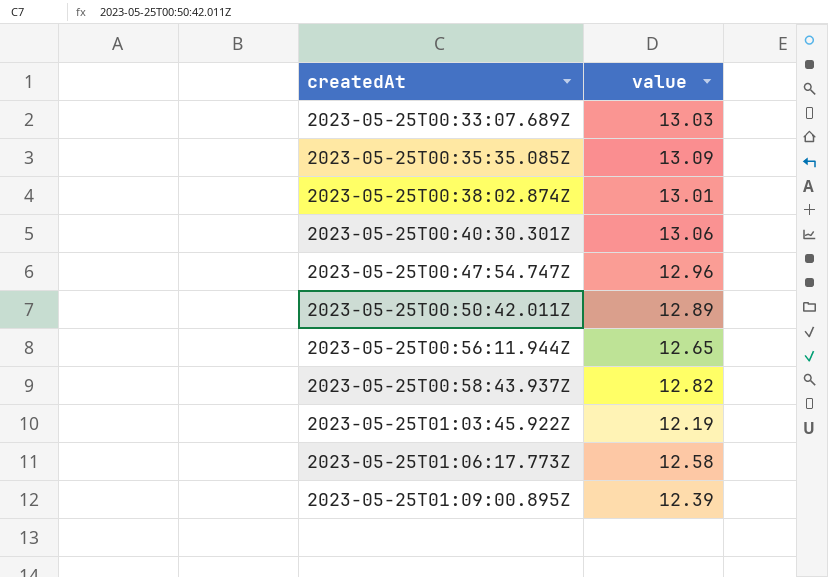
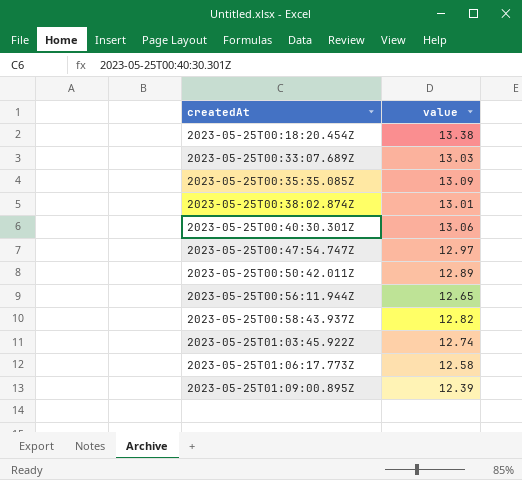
row 2023-05-25T00:18:20.454Z: none -> 13.38
2023-05-25T00:47:54.747Z | value: 12.96 -> 12.97
2023-05-25T01:03:45.922Z | value: 12.19 -> 12.74

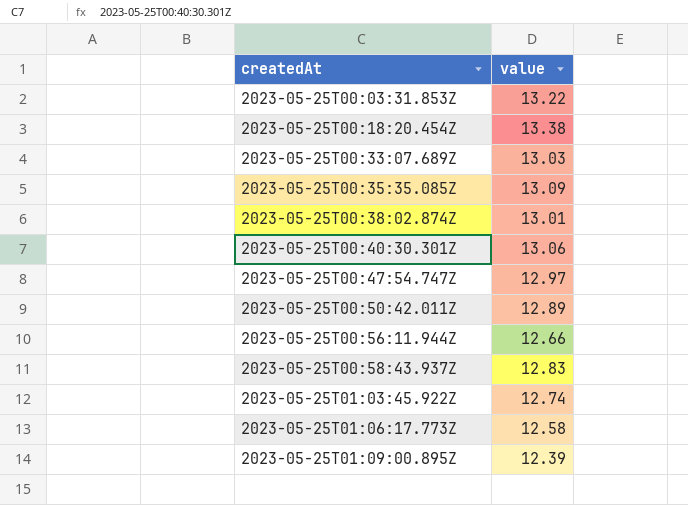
row 2023-05-25T00:03:31.853Z: none -> 13.22
2023-05-25T00:56:11.944Z | value: 12.65 -> 12.66
2023-05-25T00:58:43.937Z | value: 12.82 -> 12.83

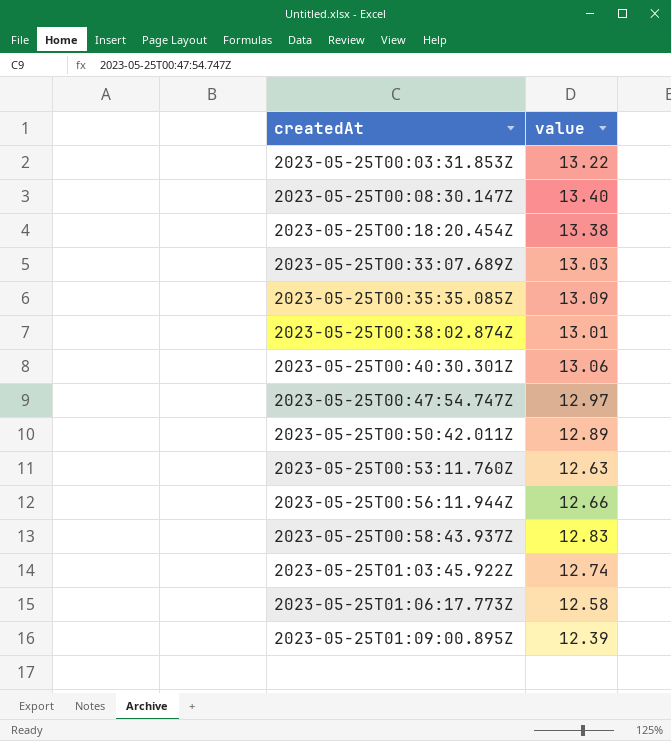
row 2023-05-25T00:08:30.147Z: none -> 13.40
row 2023-05-25T00:53:11.760Z: none -> 12.63

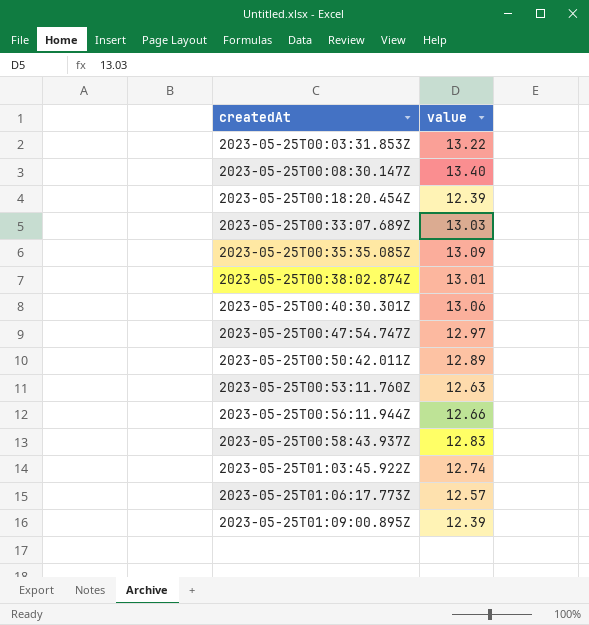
2023-05-25T00:18:20.454Z | value: 13.38 -> 12.39
2023-05-25T01:06:17.773Z | value: 12.58 -> 12.57

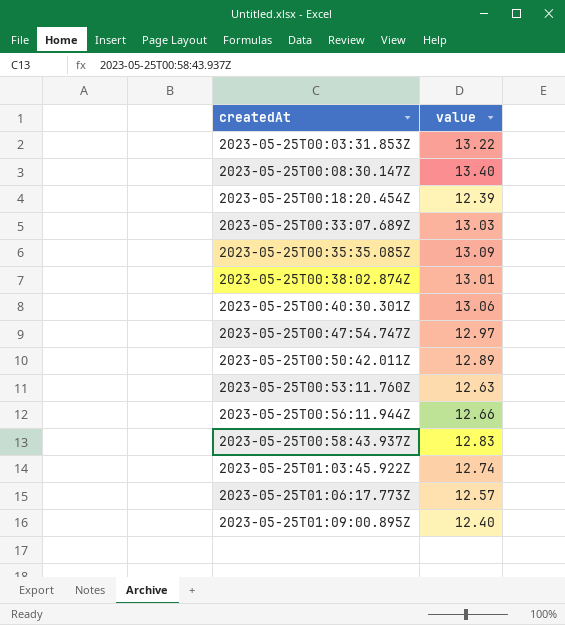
2023-05-25T01:09:00.895Z | value: 12.39 -> 12.40

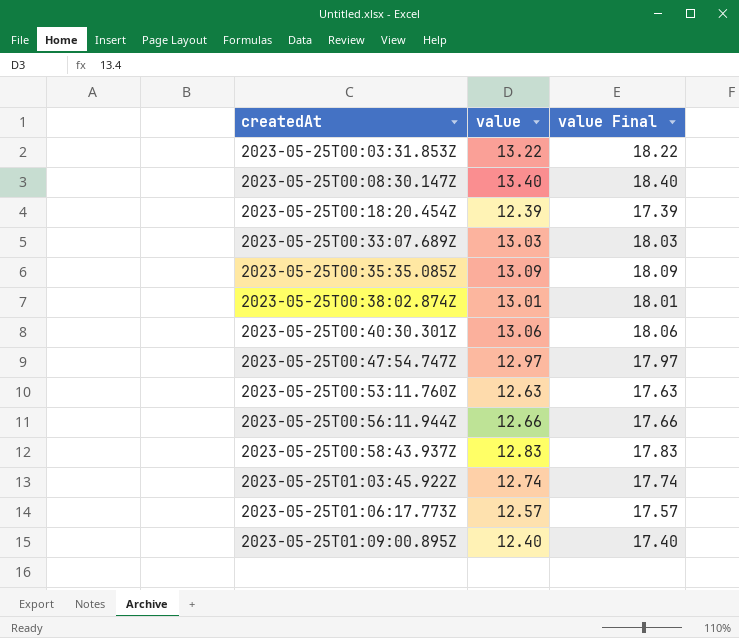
column value Final | formula: none -> [value] + 5
row 2023-05-25T00:50:42.011Z: 12.89 -> none

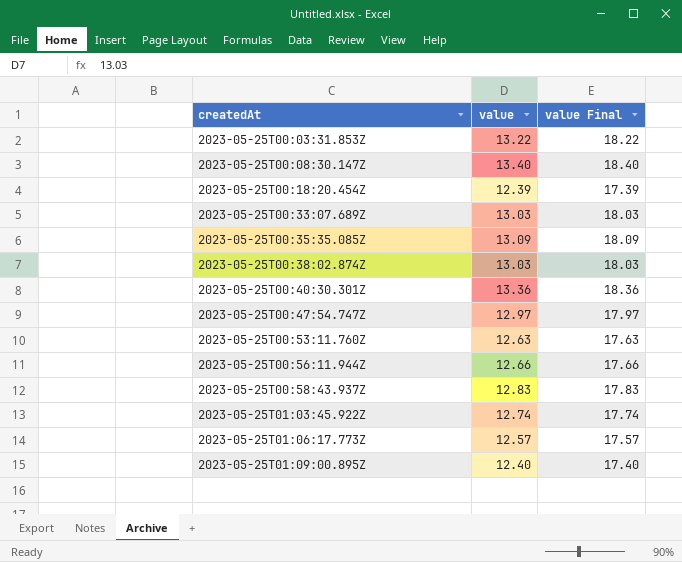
2023-05-25T00:38:02.874Z | value: 13.01 -> 13.03
2023-05-25T00:38:02.874Z | value Final: 18.01 -> 18.03
2023-05-25T00:40:30.301Z | value: 13.06 -> 13.36
2023-05-25T00:40:30.301Z | value Final: 18.06 -> 18.36

